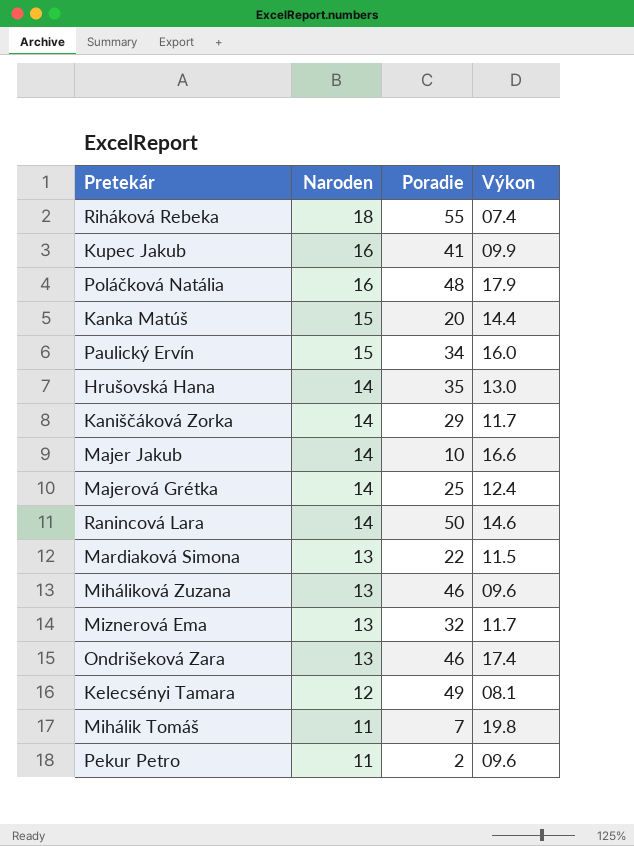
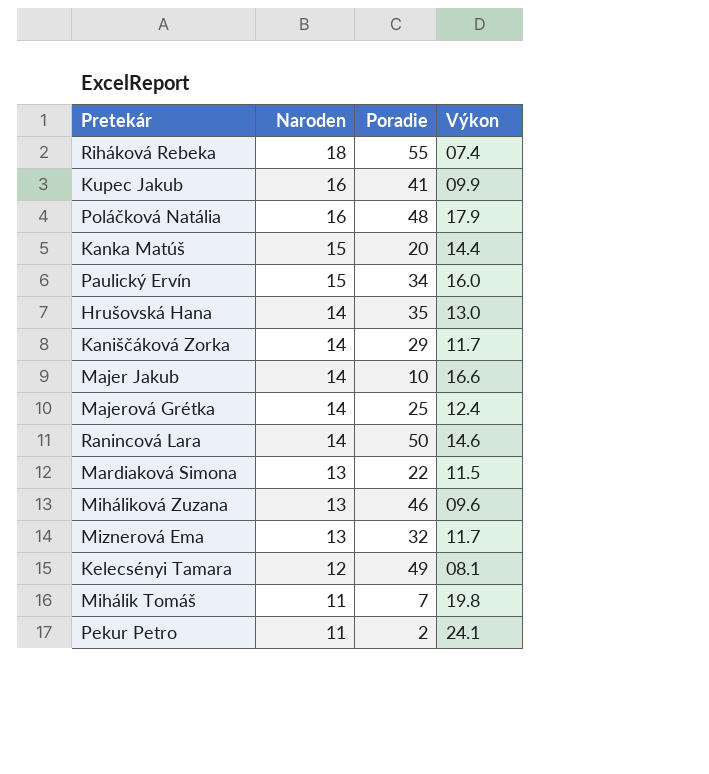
row Ondrišeková Zara: 13 | 46 | 17.4 -> none
Pekur Petro | Výkon: 09.6 -> 24.1

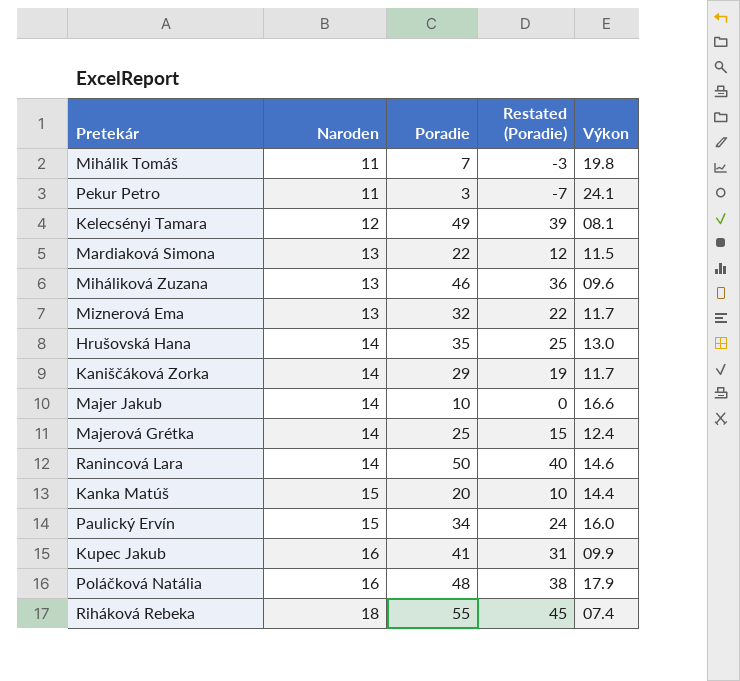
row order: Naroden descending -> Naroden ascending
column Restated (Poradie) | formula: none -> [Poradie] - 10
Pekur Petro | Poradie: 2 -> 3

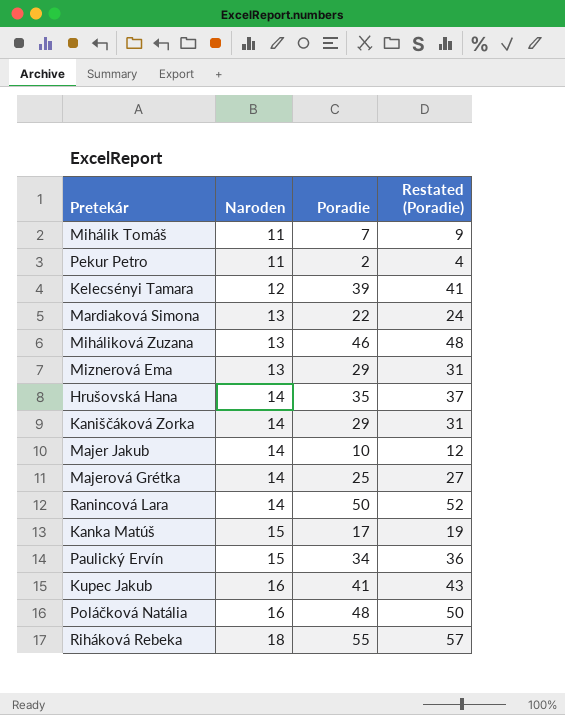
column Výkon | position: 5 -> none
column Restated (Poradie) | formula: [Poradie] - 10 -> [Poradie] + 2
Pekur Petro | Poradie: 3 -> 2
Kelecsényi Tamara | Poradie: 49 -> 39
Miznerová Ema | Poradie: 32 -> 29
Kanka Matúš | Poradie: 20 -> 17

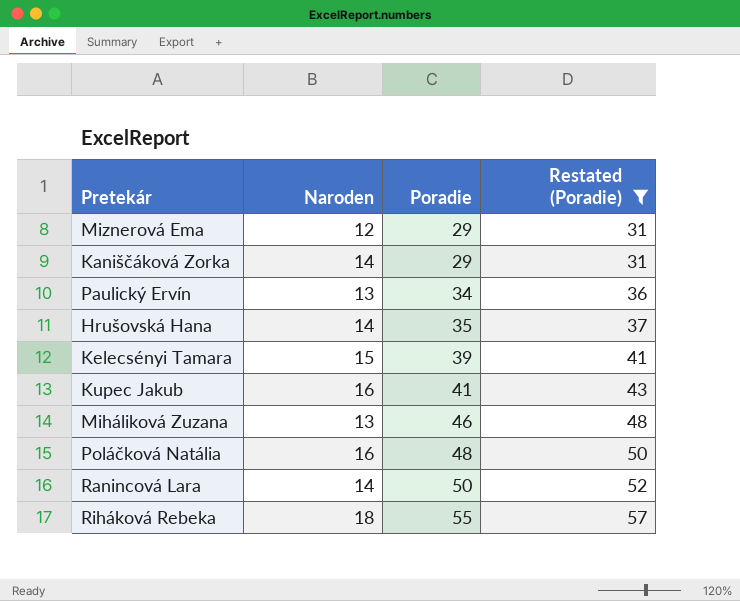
filter: none -> Restated (Poradie) >= 31
row order: Naroden ascending -> Poradie ascending
Miznerová Ema | Naroden: 13 -> 12
Paulický Ervín | Naroden: 15 -> 13
Kelecsényi Tamara | Naroden: 12 -> 15

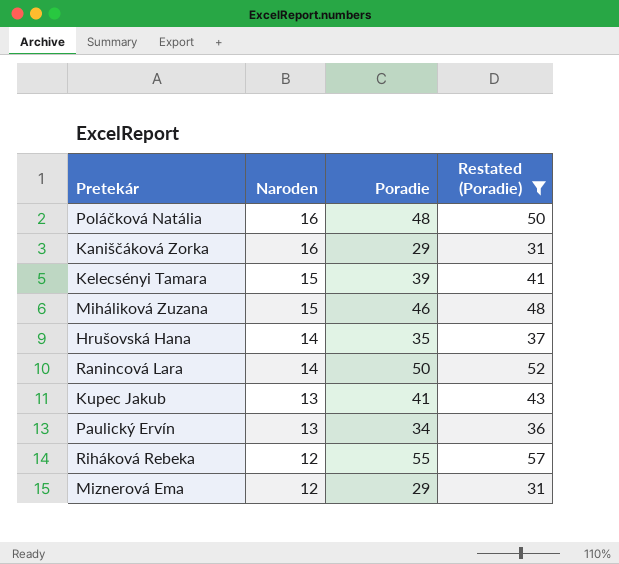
row order: Poradie ascending -> Naroden descending
Kaniščáková Zorka | Naroden: 14 -> 16
Miháliková Zuzana | Naroden: 13 -> 15
Kupec Jakub | Naroden: 16 -> 13
Riháková Rebeka | Naroden: 18 -> 12

